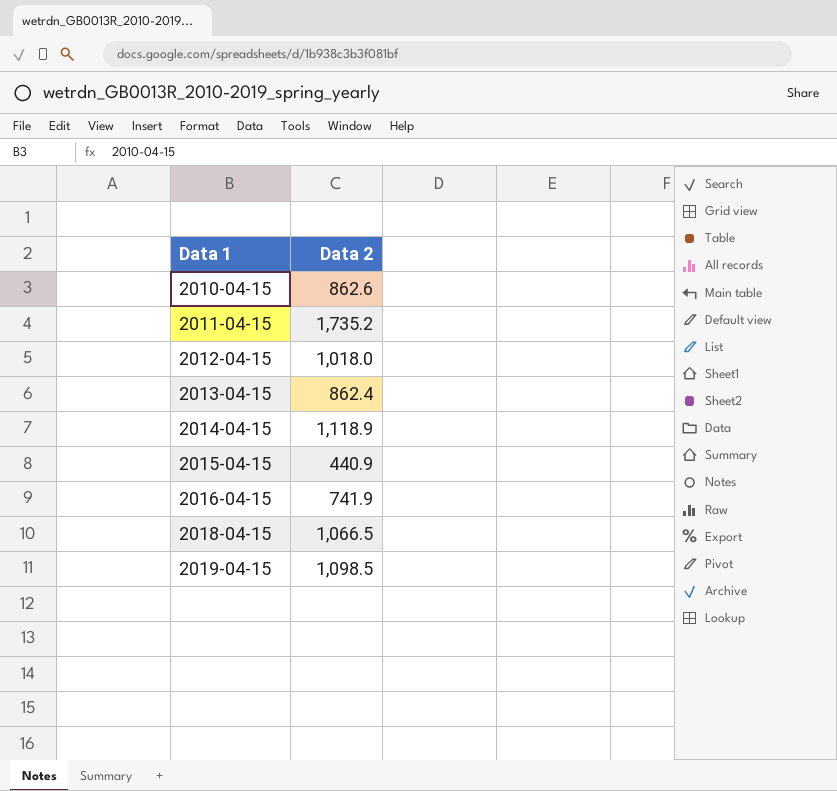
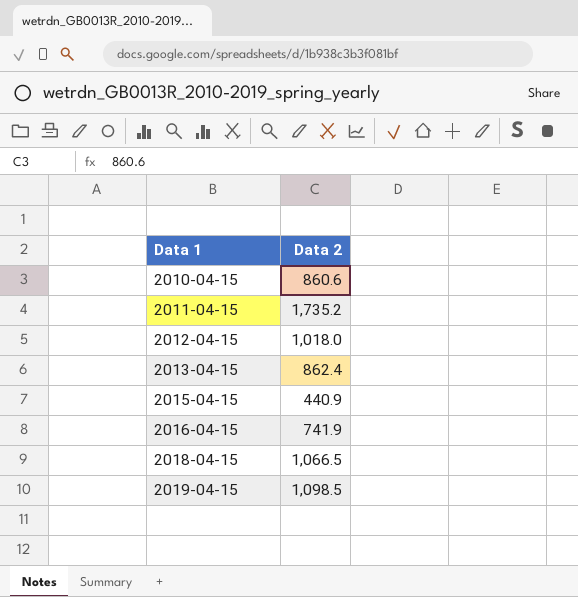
row 2014-04-15: 1,118.9 -> none
2010-04-15 | Data 2: 862.6 -> 860.6

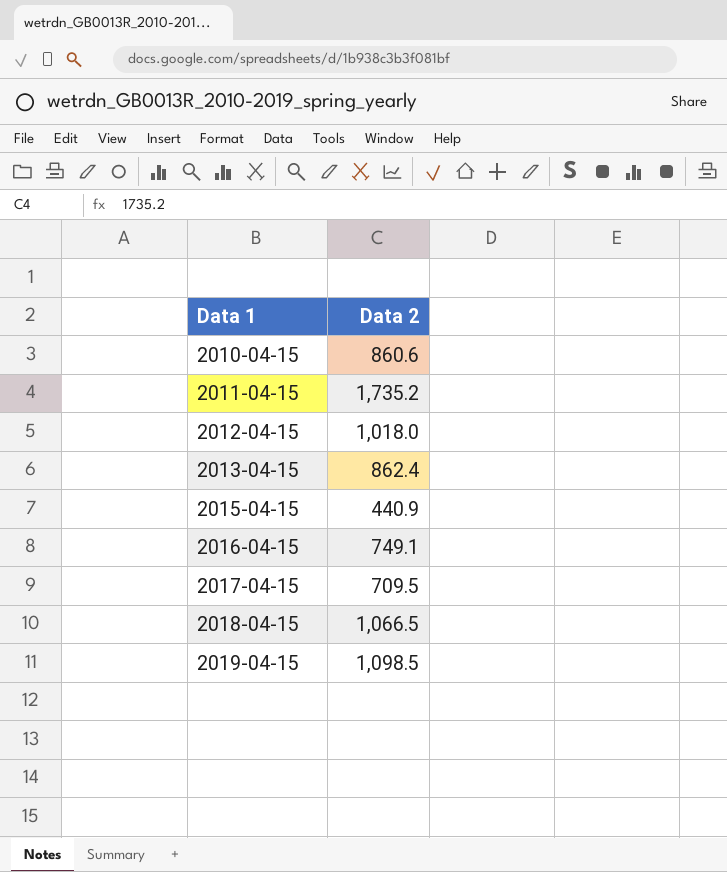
2016-04-15 | Data 2: 741.9 -> 749.1
row 2017-04-15: none -> 709.5

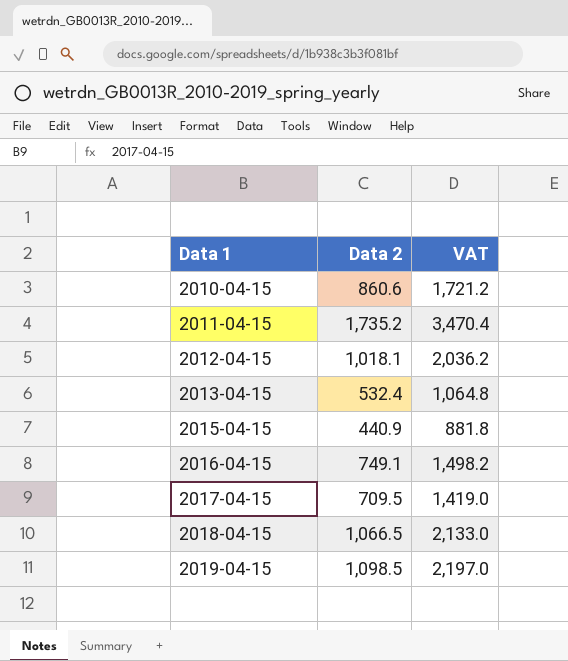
column VAT | formula: none -> [Data 2] * 2
2012-04-15 | Data 2: 1,018.0 -> 1,018.1
2013-04-15 | Data 2: 862.4 -> 532.4

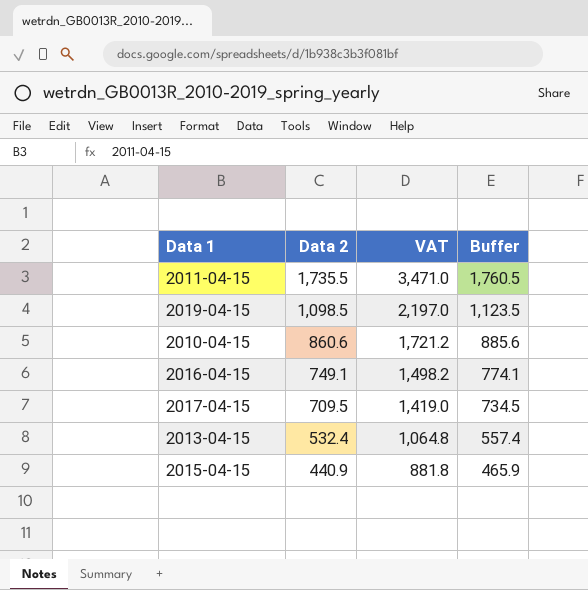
row order: Data 1 ascending -> Data 2 descending
column Buffer | formula: none -> [Data 2] + 25
row 2012-04-15: 1,018.1 | 2,036.2 -> none
row 2018-04-15: 1,066.5 | 2,133.0 -> none
2011-04-15 | Data 2: 1,735.2 -> 1,735.5
2011-04-15 | VAT: 3,470.4 -> 3,471.0

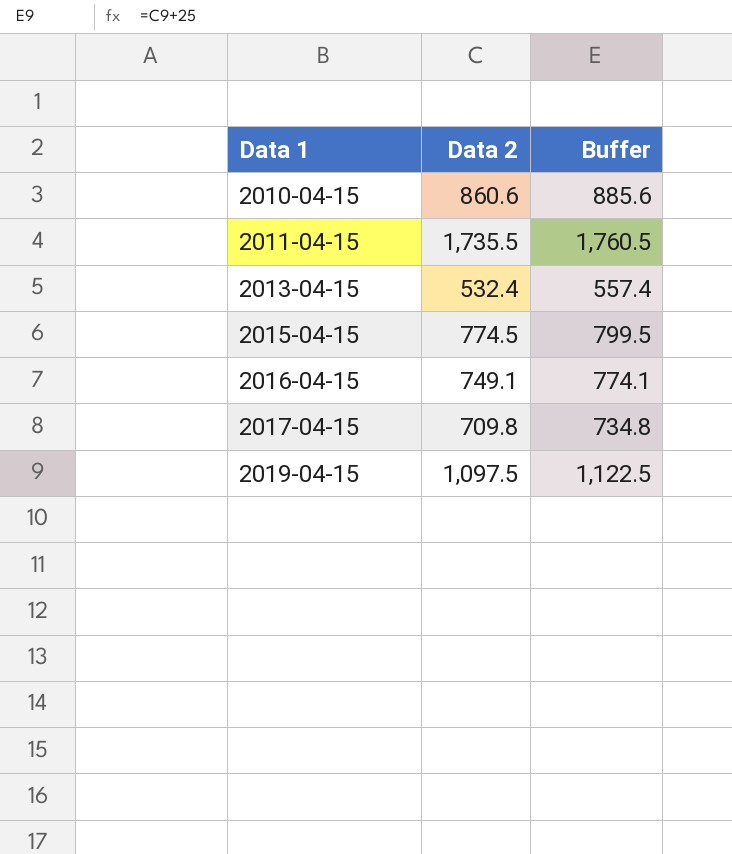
row order: Data 2 descending -> Data 1 ascending
column VAT | formula: [Data 2] * 2 -> none
2015-04-15 | Data 2: 440.9 -> 774.5
2015-04-15 | Buffer: 465.9 -> 799.5
2017-04-15 | Data 2: 709.5 -> 709.8
2017-04-15 | Buffer: 734.5 -> 734.8
2019-04-15 | Data 2: 1,098.5 -> 1,097.5
2019-04-15 | Buffer: 1,123.5 -> 1,122.5

